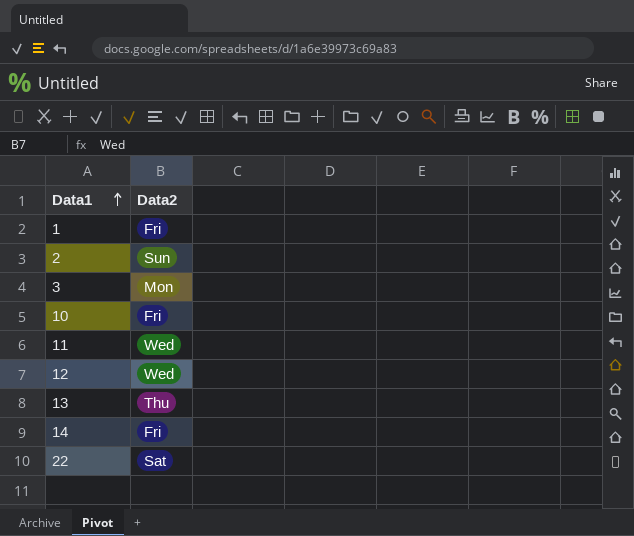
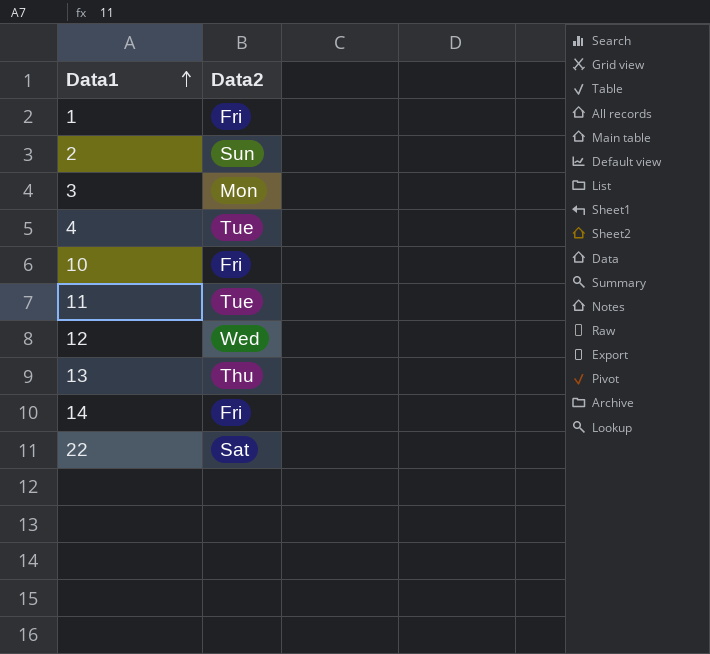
row 4: none -> Tue
11 | Data2: Wed -> Tue

